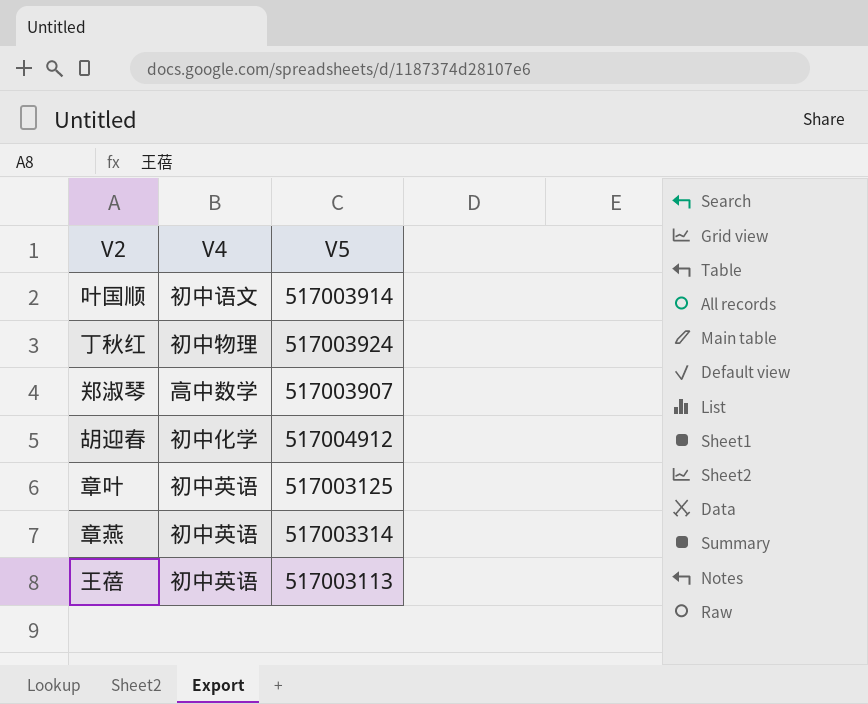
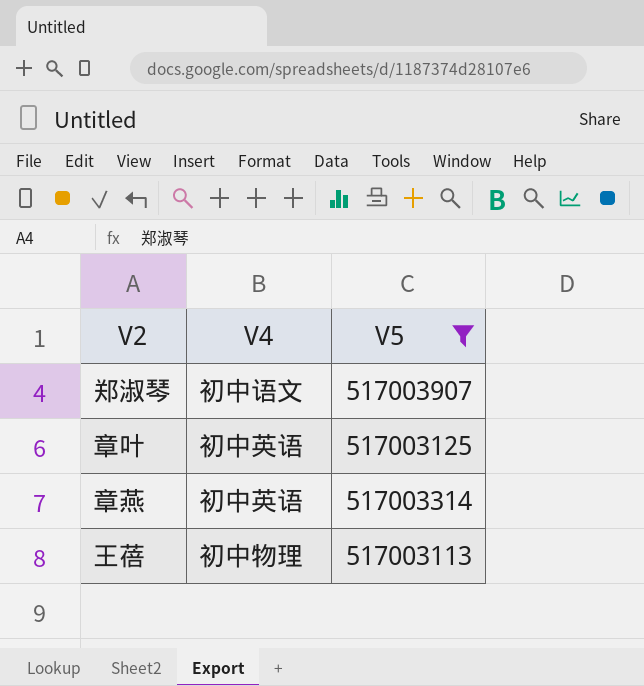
filter: none -> V5 <= 517003907
郑淑琴 | V4: 高中数学 -> 初中语文
王蓓 | V4: 初中英语 -> 初中物理

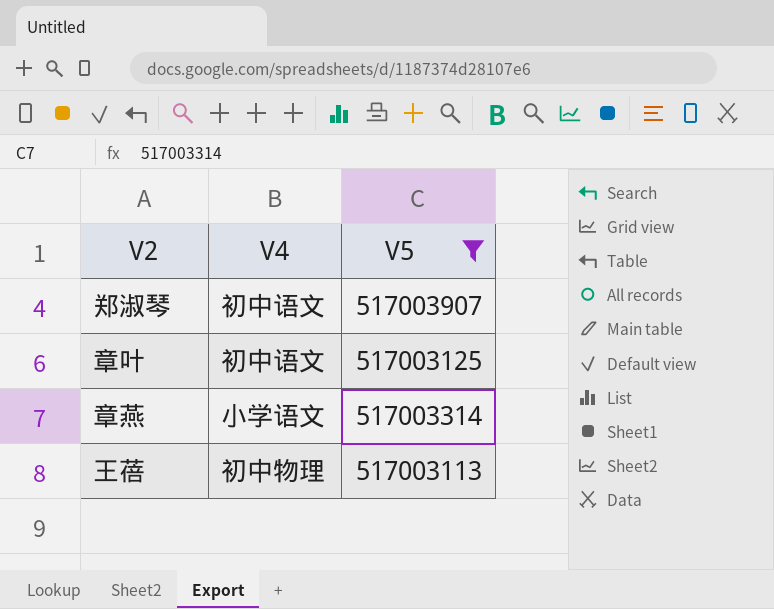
章叶 | V4: 初中英语 -> 初中语文
章燕 | V4: 初中英语 -> 小学语文

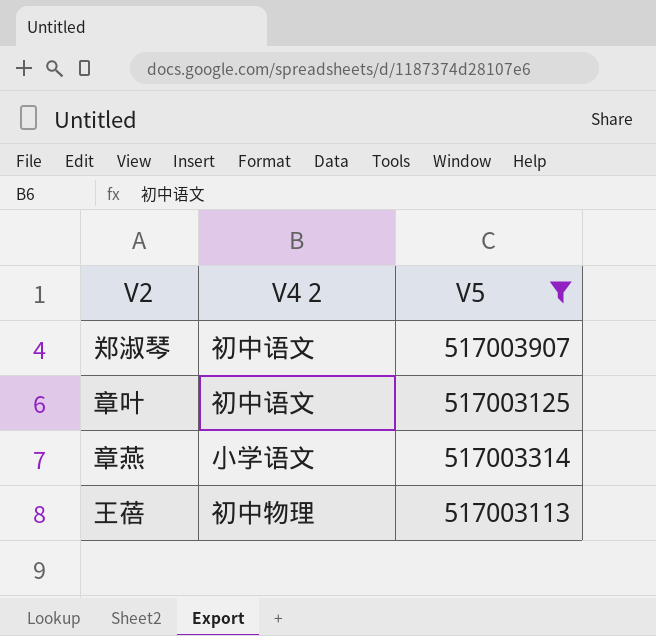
column name: V4 -> V4 2

